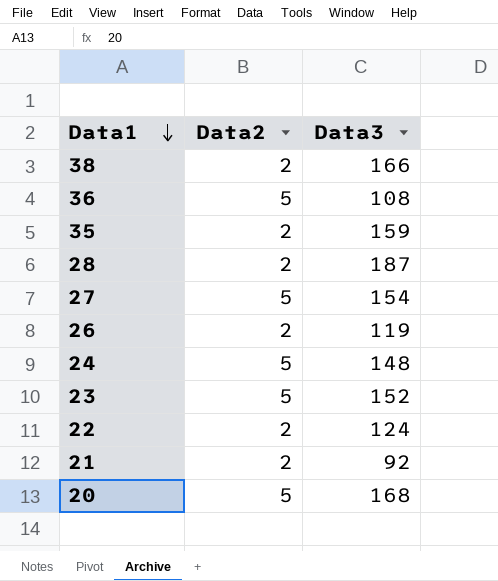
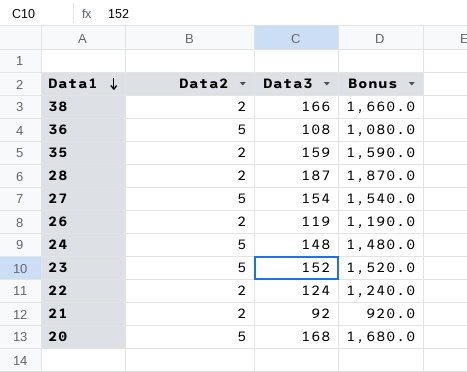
column Bonus | formula: none -> [Data3] * 10

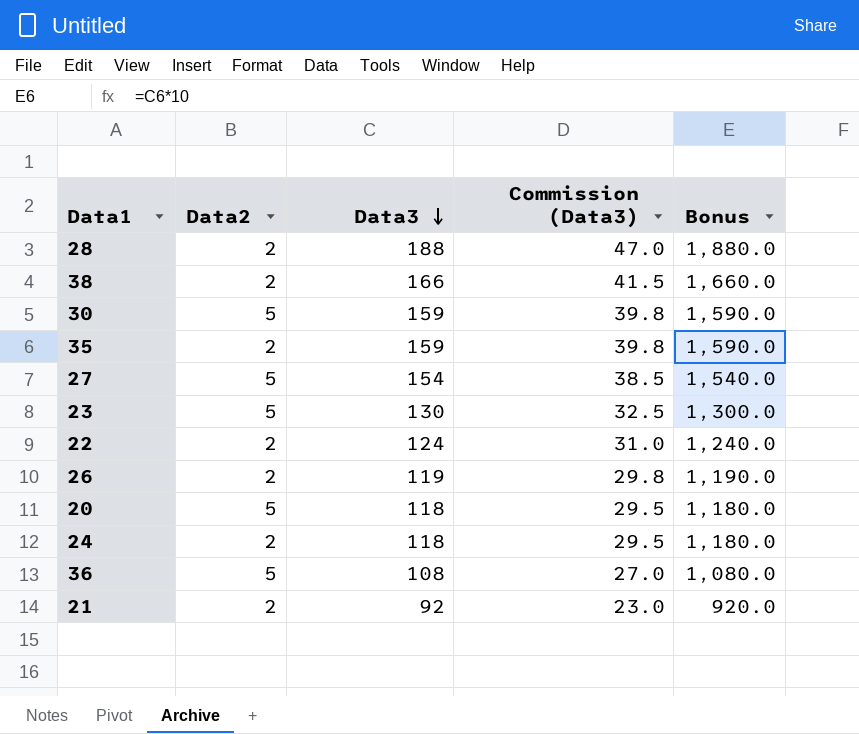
row order: Data1 descending -> Data3 descending
column Commission (Data3) | formula: none -> [Data3] * 0.25
28 | Data3: 187 -> 188
28 | Bonus: 1,870.0 -> 1,880.0
row 30: none -> 5 | 159 | 39.8 | 1,590.0
23 | Data3: 152 -> 130
23 | Bonus: 1,520.0 -> 1,300.0
20 | Data3: 168 -> 118
20 | Bonus: 1,680.0 -> 1,180.0
24 | Data2: 5 -> 2
24 | Data3: 148 -> 118
24 | Bonus: 1,480.0 -> 1,180.0

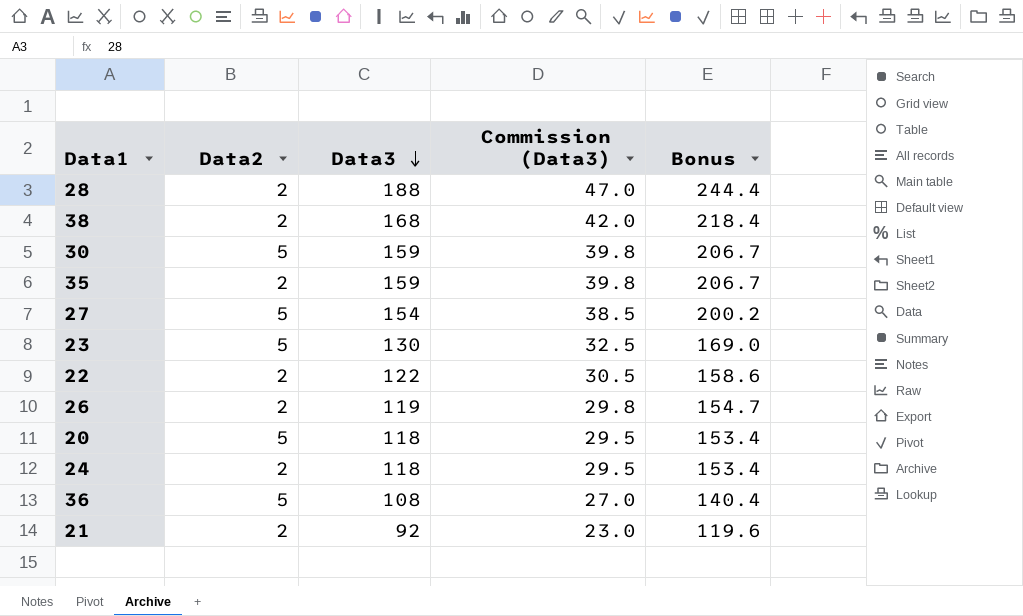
column Bonus | formula: [Data3] * 10 -> [Data3] * 1.3
38 | Data3: 166 -> 168
38 | Commission (Data3): 41.5 -> 42.0
22 | Data3: 124 -> 122
22 | Commission (Data3): 31.0 -> 30.5

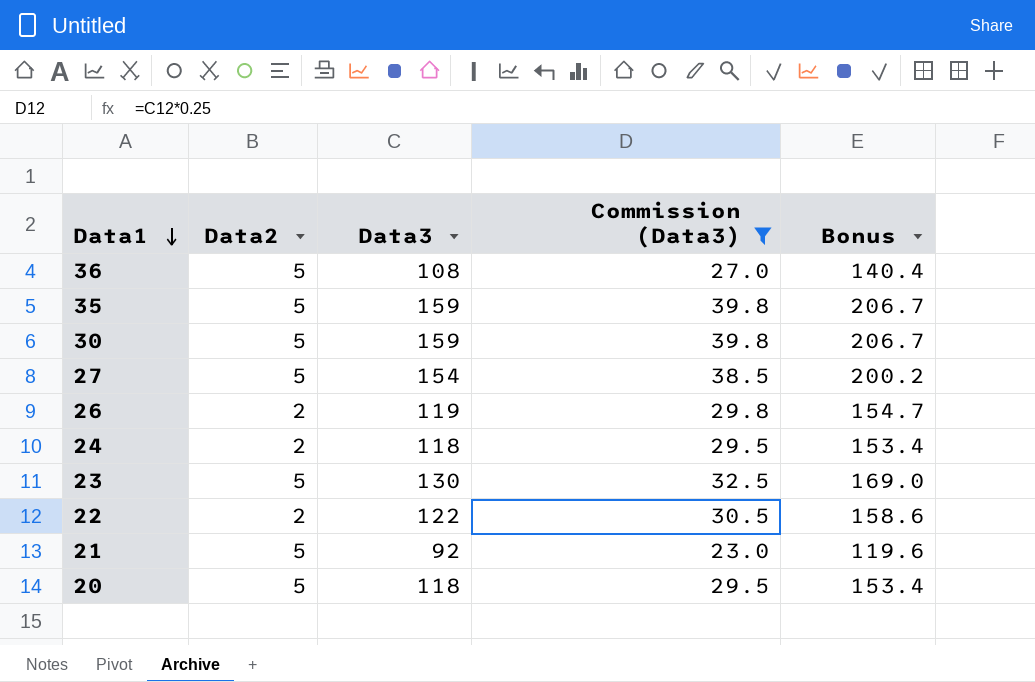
filter: none -> Commission (Data3) <= 39.8
row order: Data3 descending -> Data1 descending
35 | Data2: 2 -> 5
21 | Data2: 2 -> 5

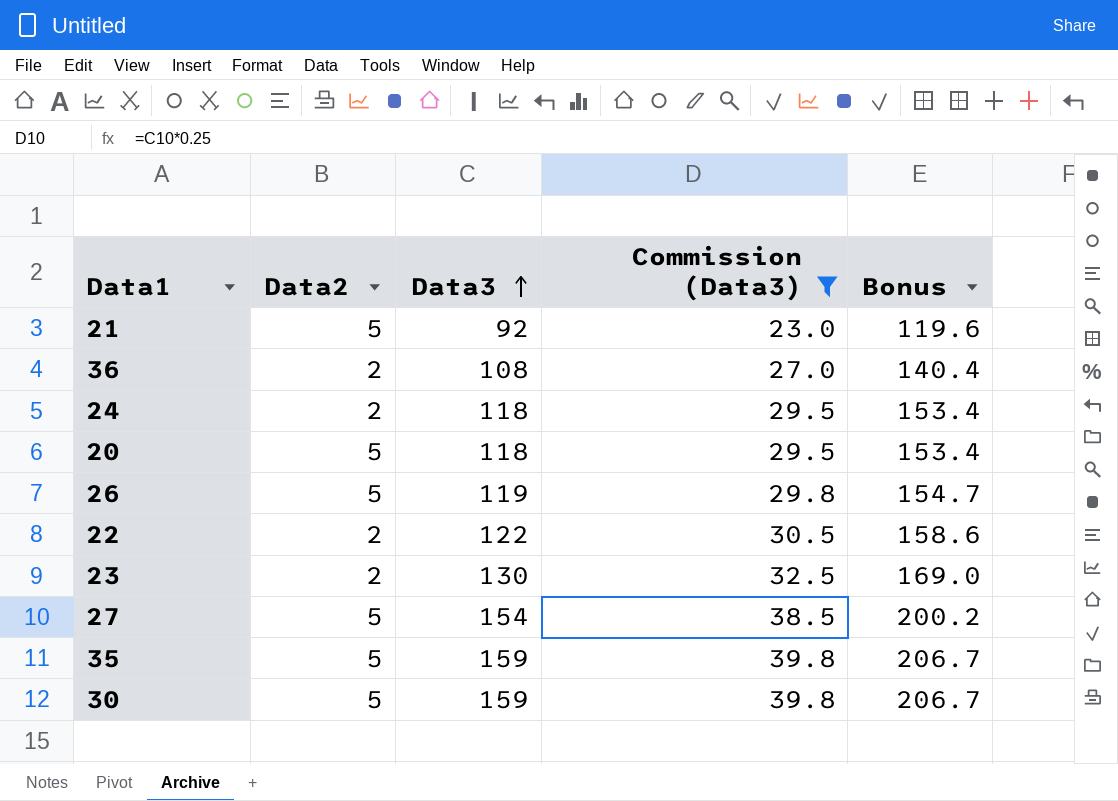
row order: Data1 descending -> Data3 ascending
36 | Data2: 5 -> 2
26 | Data2: 2 -> 5
23 | Data2: 5 -> 2

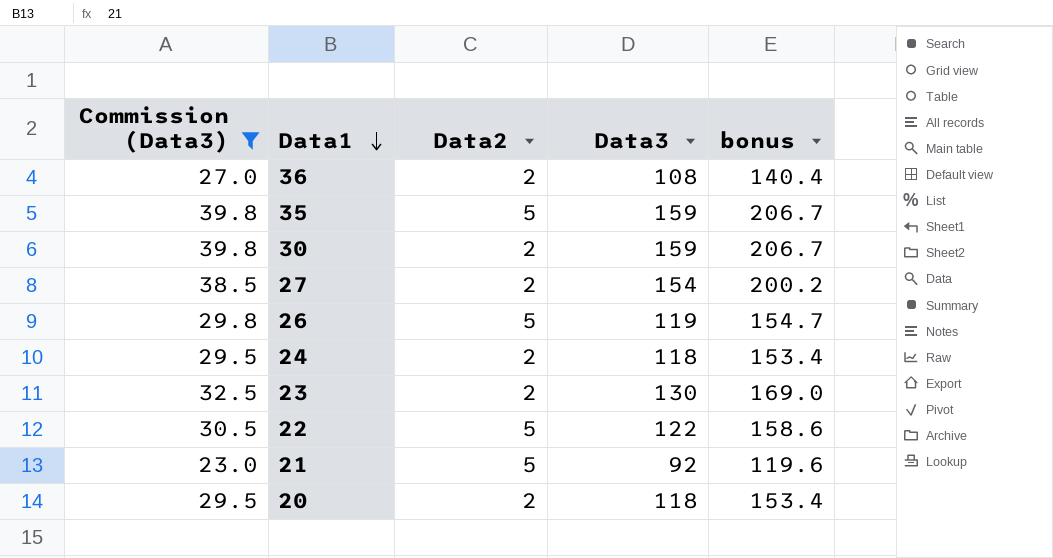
row order: Data3 ascending -> Data1 descending
column Commission (Data3) | position: 4 -> 1
column name: Bonus -> bonus
30 | Data2: 5 -> 2
27 | Data2: 5 -> 2
22 | Data2: 2 -> 5
20 | Data2: 5 -> 2

